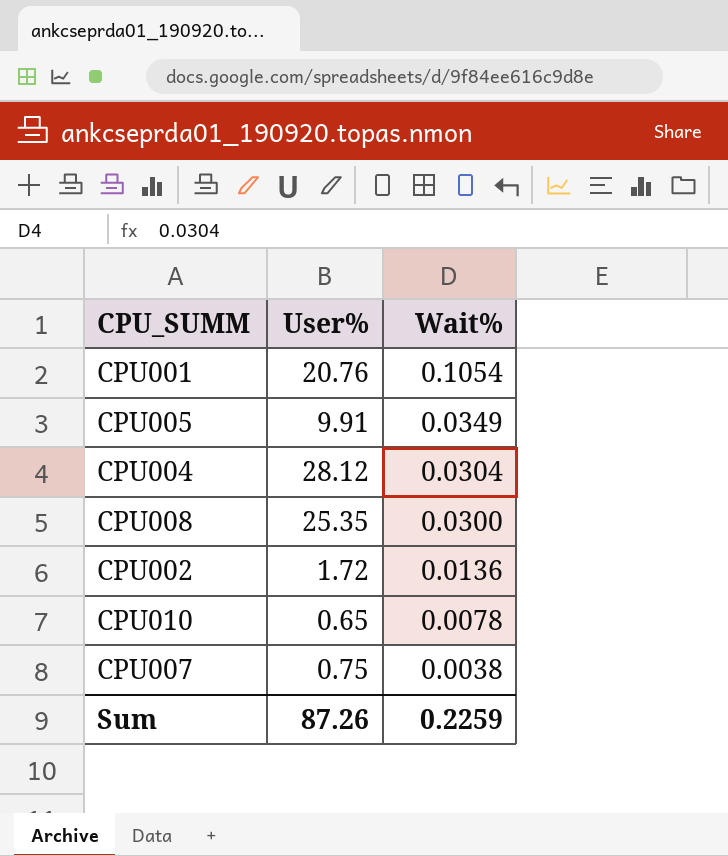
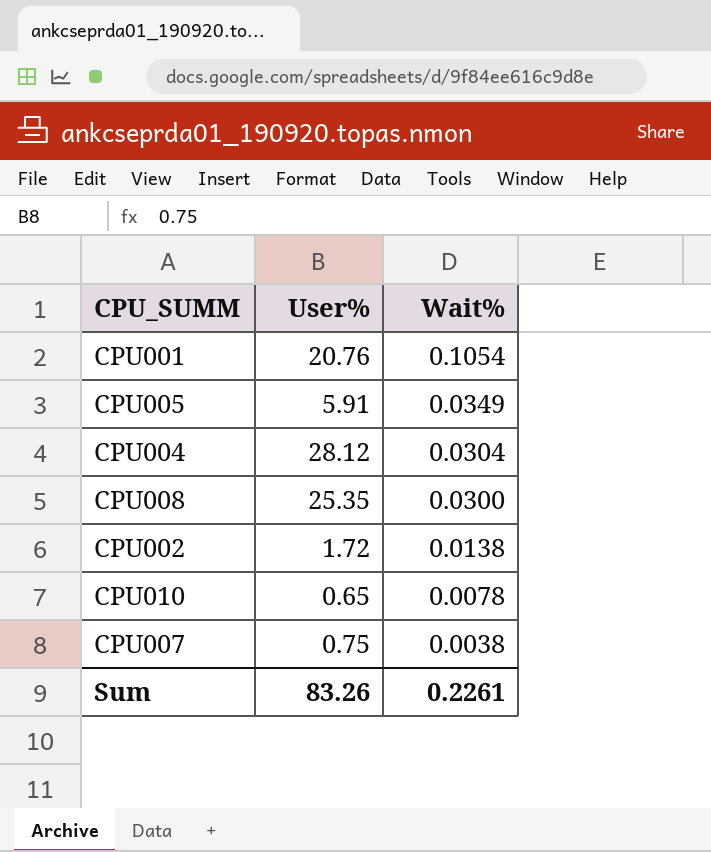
CPU005 | User%: 9.91 -> 5.91
CPU002 | Wait%: 0.0136 -> 0.0138
Sum | User%: 87.26 -> 83.26
Sum | Wait%: 0.2259 -> 0.2261

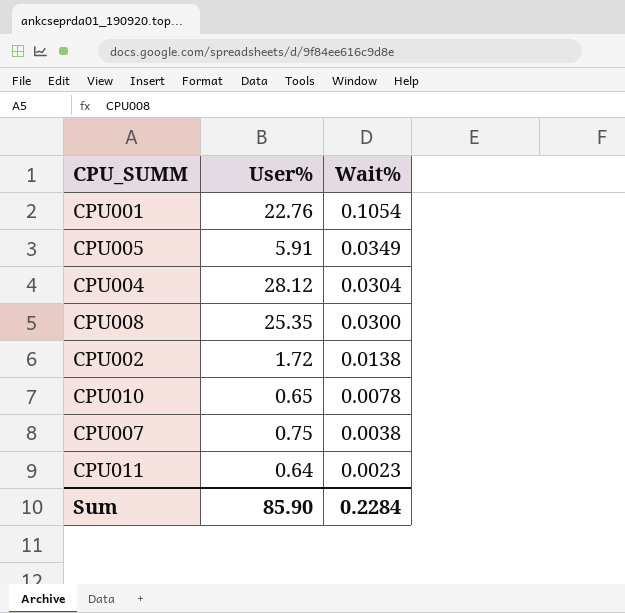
CPU001 | User%: 20.76 -> 22.76
row CPU011: none -> 0.64 | 0.0023
Sum | User%: 83.26 -> 85.90
Sum | Wait%: 0.2261 -> 0.2284

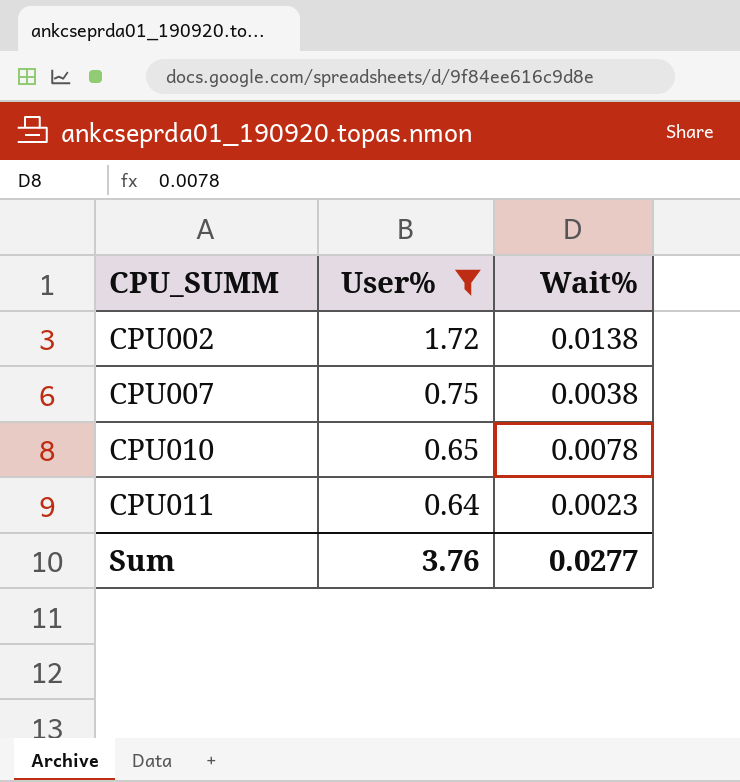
filter: none -> User% <= 1.72
row order: Wait% descending -> CPU_SUMM ascending
Sum | User%: 85.90 -> 3.76
Sum | Wait%: 0.2284 -> 0.0277

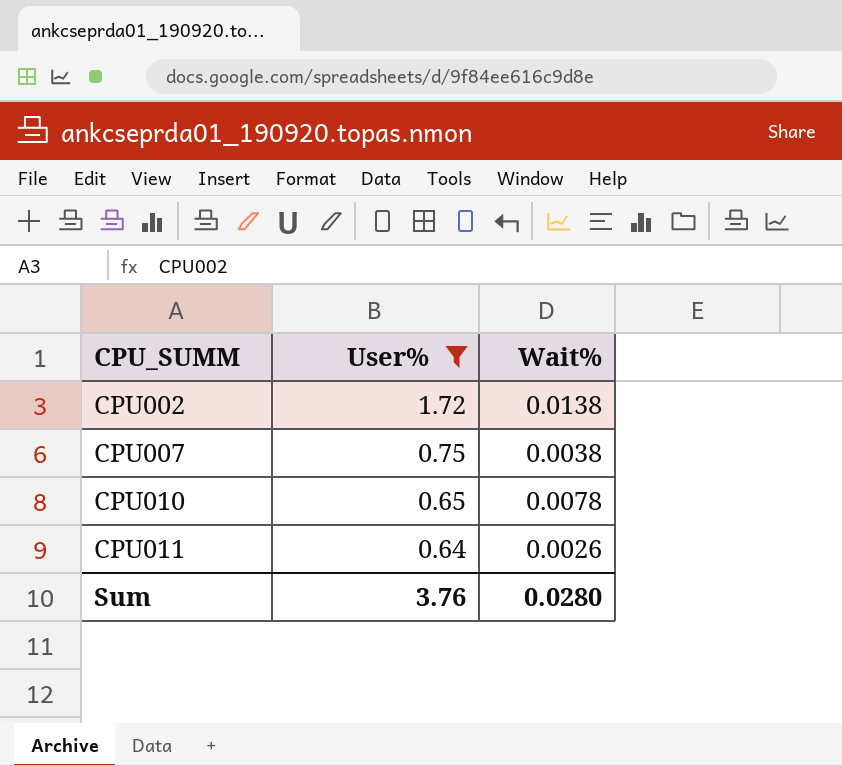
CPU011 | Wait%: 0.0023 -> 0.0026
Sum | Wait%: 0.0277 -> 0.0280

